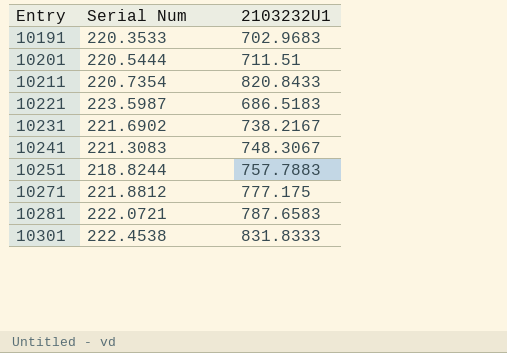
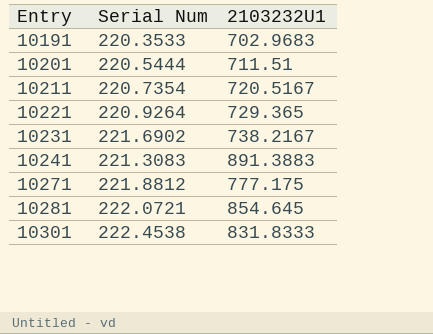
row 10251: 218.8244 | 757.7883 -> none
10211 | 2103232U1: 820.8433 -> 720.5167
10221 | Serial Num: 223.5987 -> 220.9264
10221 | 2103232U1: 686.5183 -> 729.365
10241 | 2103232U1: 748.3067 -> 891.3883
10281 | 2103232U1: 787.6583 -> 854.645

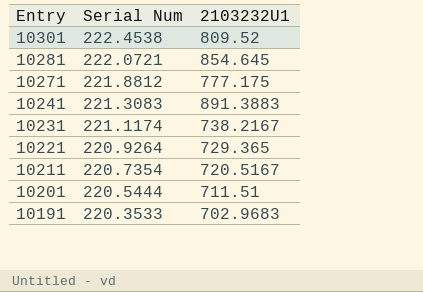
row order: Entry ascending -> Entry descending
10301 | 2103232U1: 831.8333 -> 809.52
10231 | Serial Num: 221.6902 -> 221.1174

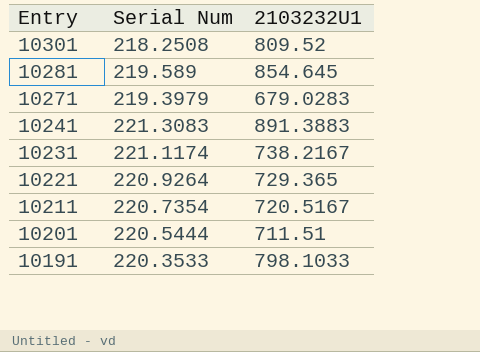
10301 | Serial Num: 222.4538 -> 218.2508
10281 | Serial Num: 222.0721 -> 219.589
10271 | Serial Num: 221.8812 -> 219.3979
10271 | 2103232U1: 777.175 -> 679.0283
10191 | 2103232U1: 702.9683 -> 798.1033

